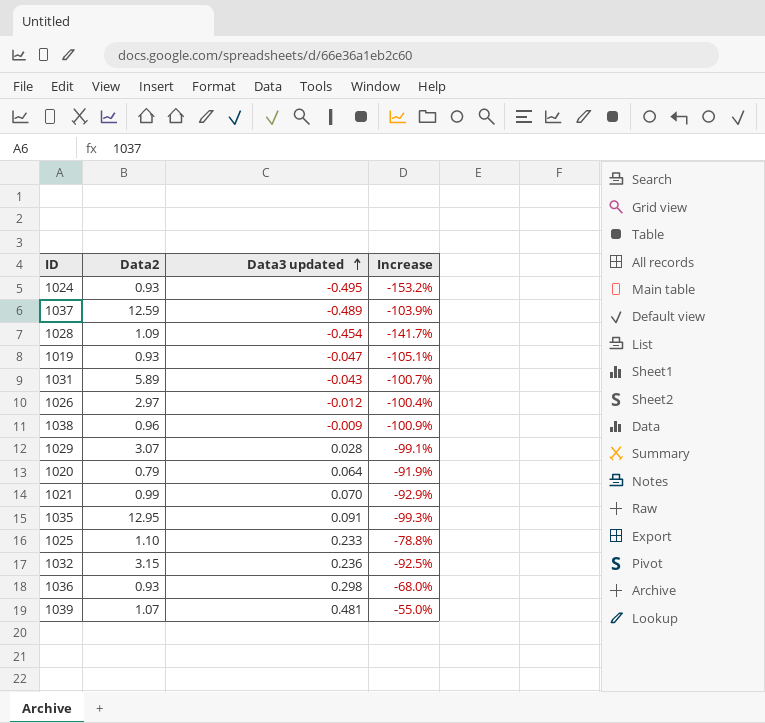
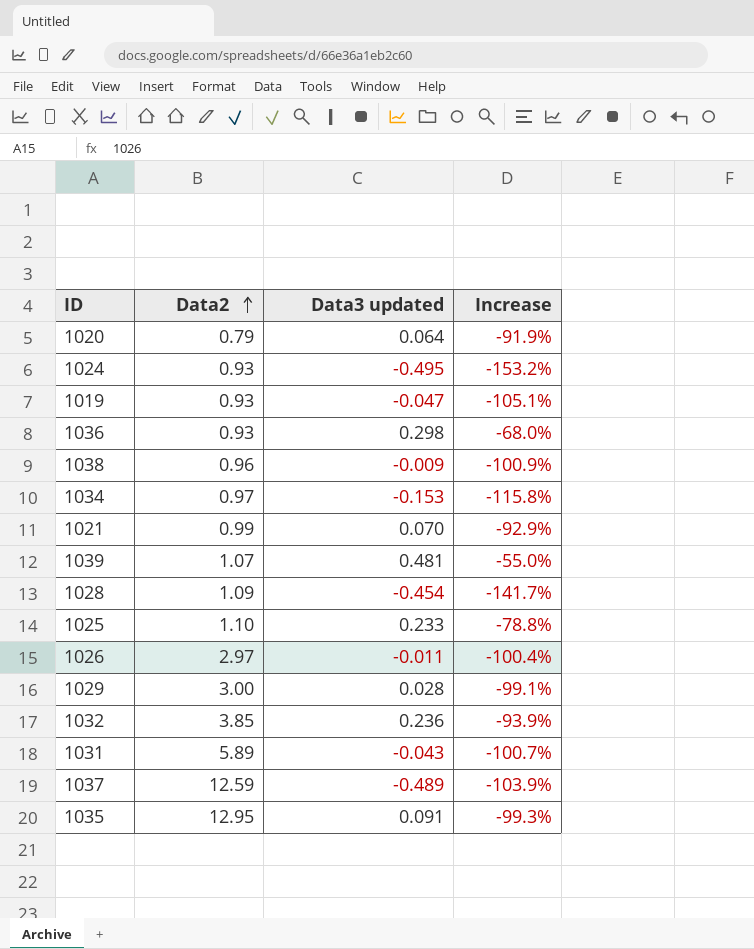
row order: Data3 updated ascending -> Data2 ascending
row 1034: none -> 0.97 | -0.153 | -115.8%
1026 | Data3 updated: -0.012 -> -0.011
1029 | Data2: 3.07 -> 3.00
1032 | Data2: 3.15 -> 3.85
1032 | Increase: -92.5% -> -93.9%

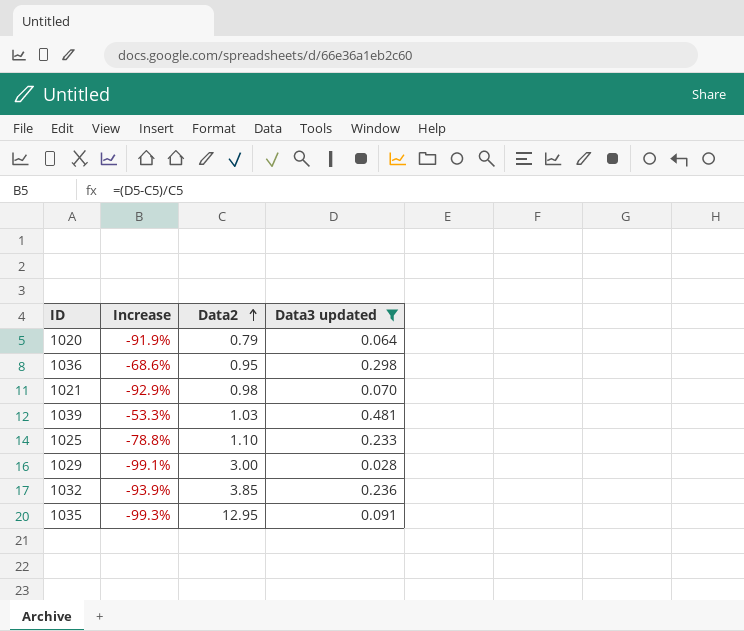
filter: none -> Data3 updated >= 0.028
column Increase | position: 4 -> 2
1036 | Increase: -68.0% -> -68.6%
1036 | Data2: 0.93 -> 0.95
1021 | Data2: 0.99 -> 0.98
1039 | Increase: -55.0% -> -53.3%
1039 | Data2: 1.07 -> 1.03

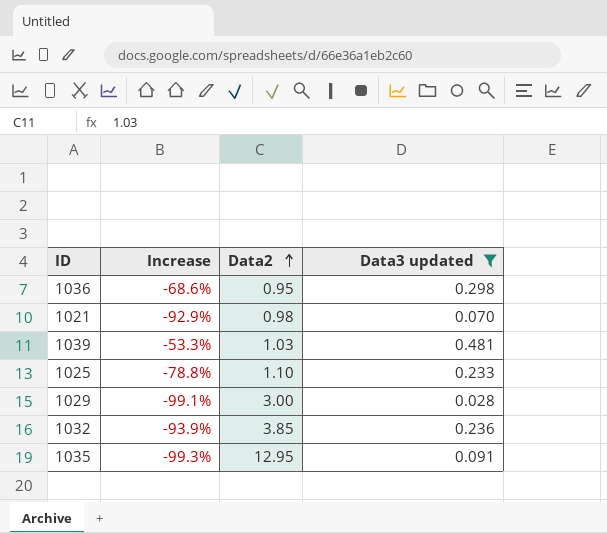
row 1020: -91.9% | 0.79 | 0.064 -> none

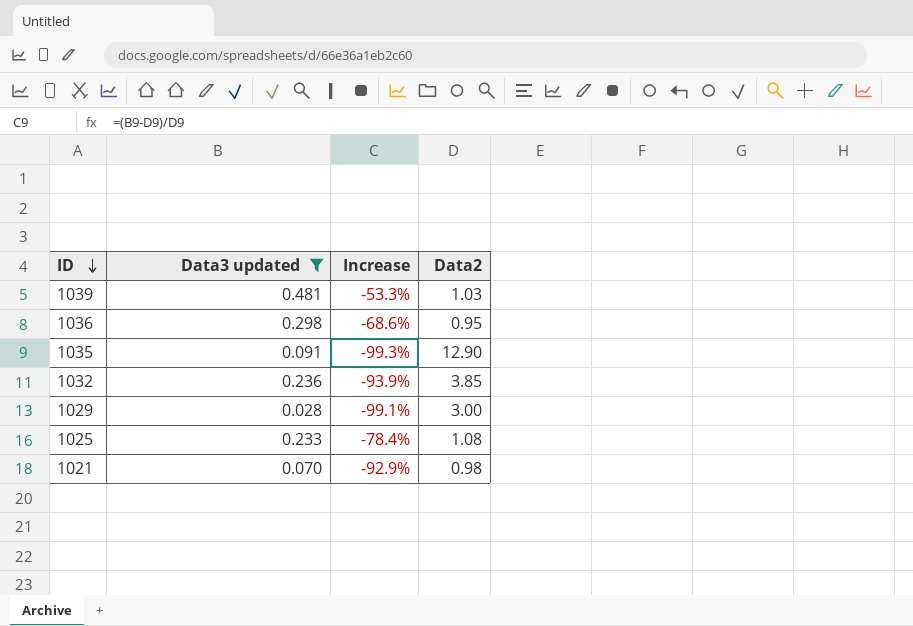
row order: Data2 ascending -> ID descending
column Data3 updated | position: 4 -> 2
1035 | Data2: 12.95 -> 12.90
1025 | Increase: -78.8% -> -78.4%
1025 | Data2: 1.10 -> 1.08

